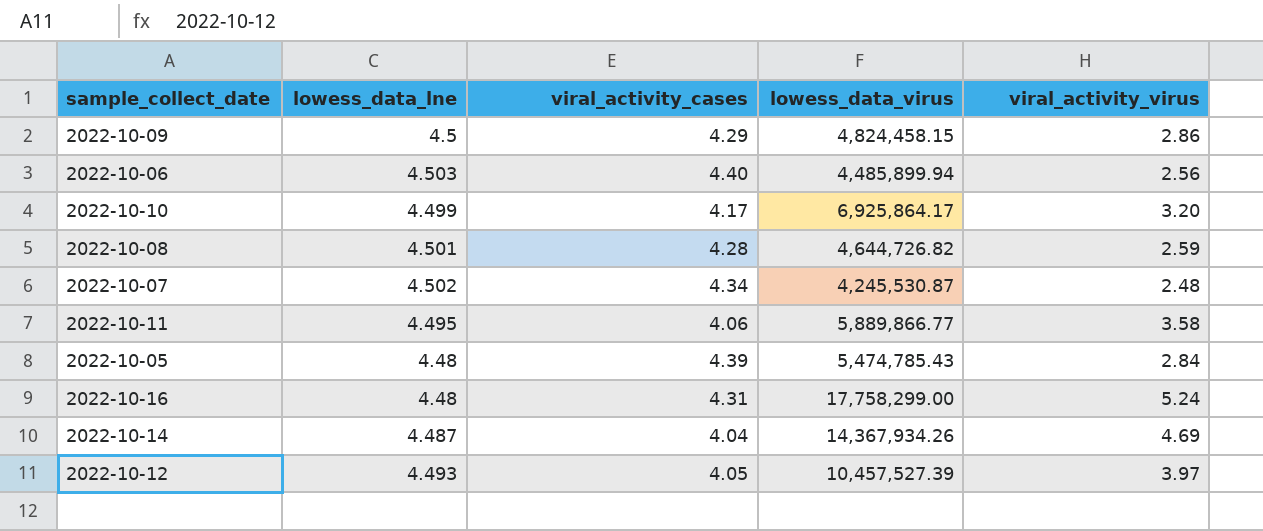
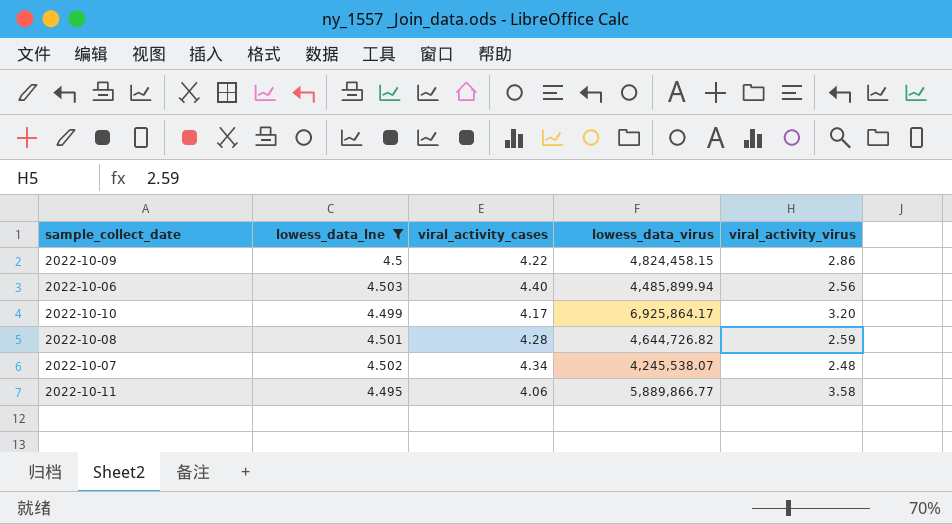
filter: none -> lowess_data_lne >= 4.495
2022-10-09 | viral_activity_cases: 4.29 -> 4.22
2022-10-07 | lowess_data_virus: 4,245,530.87 -> 4,245,538.07

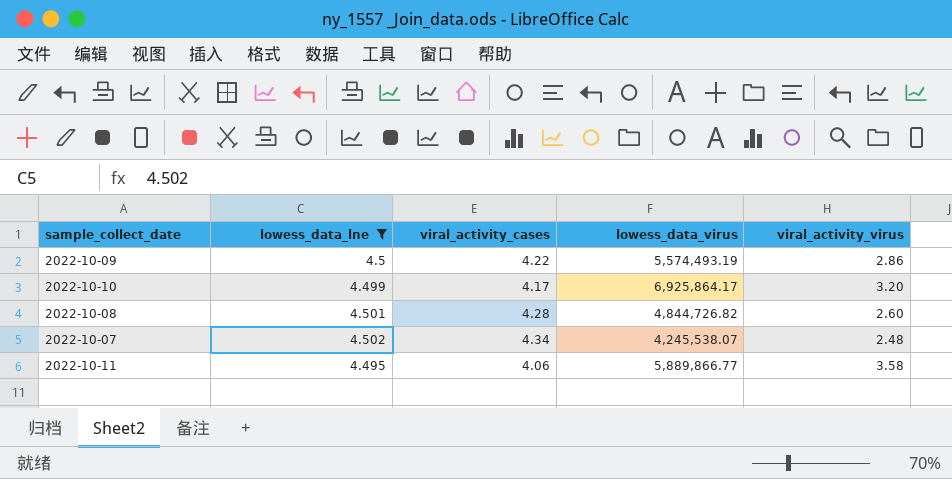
row 2022-10-06: 4.503 | 4.40 | 4,485,899.94 | 2.56 -> none
2022-10-09 | lowess_data_virus: 4,824,458.15 -> 5,574,493.19
2022-10-08 | lowess_data_virus: 4,644,726.82 -> 4,844,726.82
2022-10-08 | viral_activity_virus: 2.59 -> 2.60

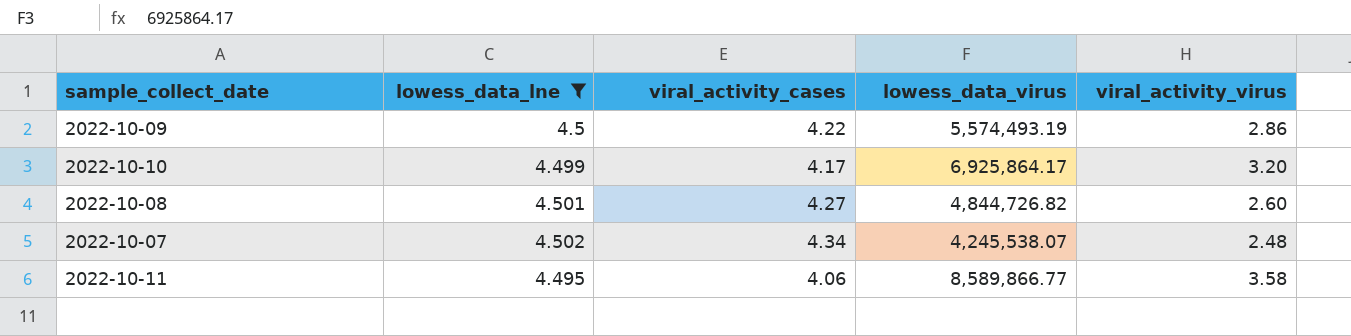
2022-10-08 | viral_activity_cases: 4.28 -> 4.27
2022-10-11 | lowess_data_virus: 5,889,866.77 -> 8,589,866.77

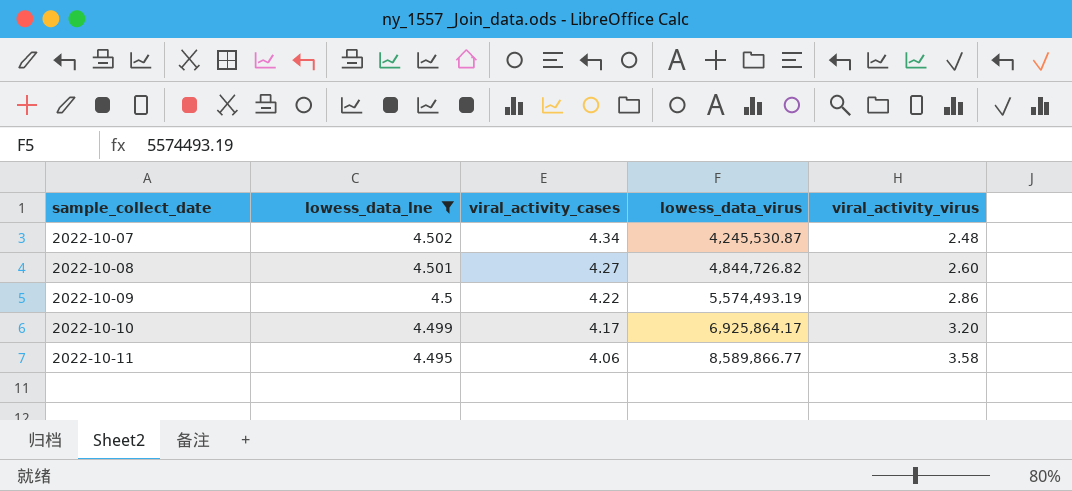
row order: none -> sample_collect_date ascending
2022-10-07 | lowess_data_virus: 4,245,538.07 -> 4,245,530.87

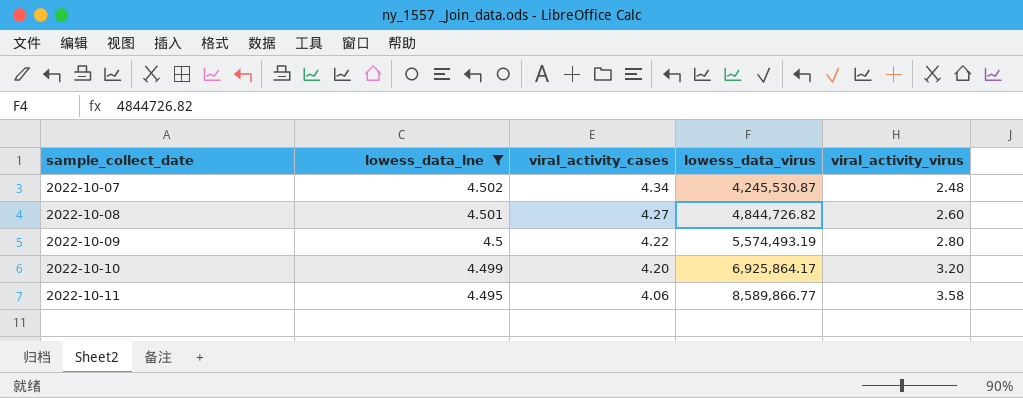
2022-10-09 | viral_activity_virus: 2.86 -> 2.80
2022-10-10 | viral_activity_cases: 4.17 -> 4.20

